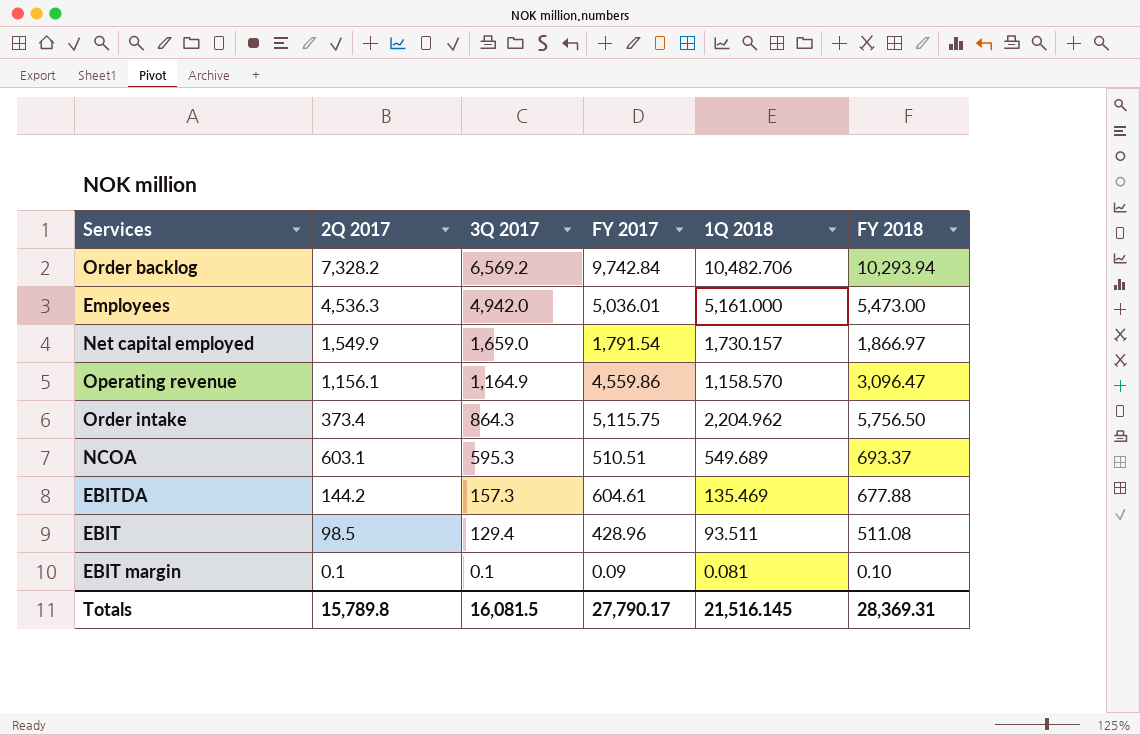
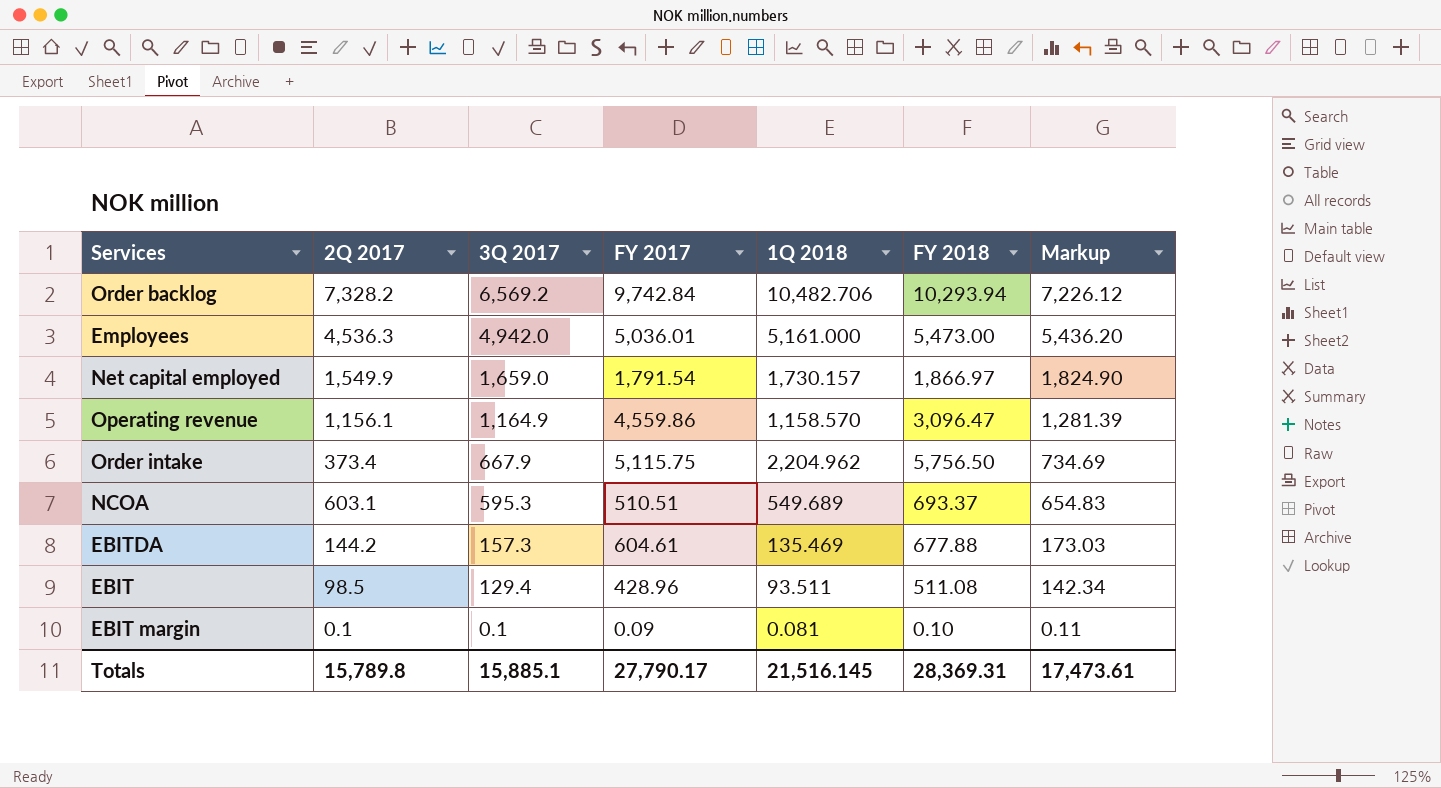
column Markup | formula: none -> [3Q 2017] * 1.1
Order intake | 3Q 2017: 864.3 -> 667.9
Totals | 3Q 2017: 16,081.5 -> 15,885.1

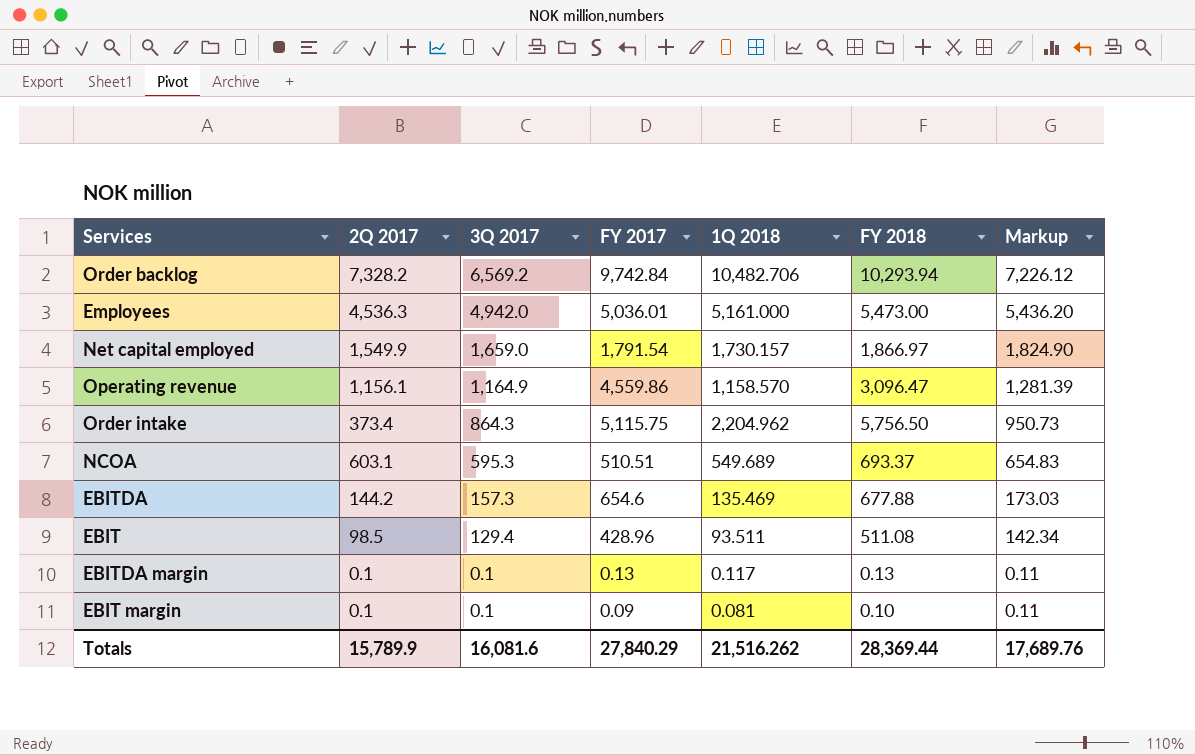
Order intake | 3Q 2017: 667.9 -> 864.3
Order intake | Markup: 734.69 -> 950.73
EBITDA | FY 2017: 604.61 -> 654.6
row EBITDA margin: none -> 0.1 | 0.1 | 0.13 | 0.117 | 0.13 | 0.11
Totals | 2Q 2017: 15,789.8 -> 15,789.9
Totals | 3Q 2017: 15,885.1 -> 16,081.6
Totals | FY 2017: 27,790.17 -> 27,840.29
Totals | 1Q 2018: 21,516.145 -> 21,516.262
Totals | FY 2018: 28,369.31 -> 28,369.44
Totals | Markup: 17,473.61 -> 17,689.76

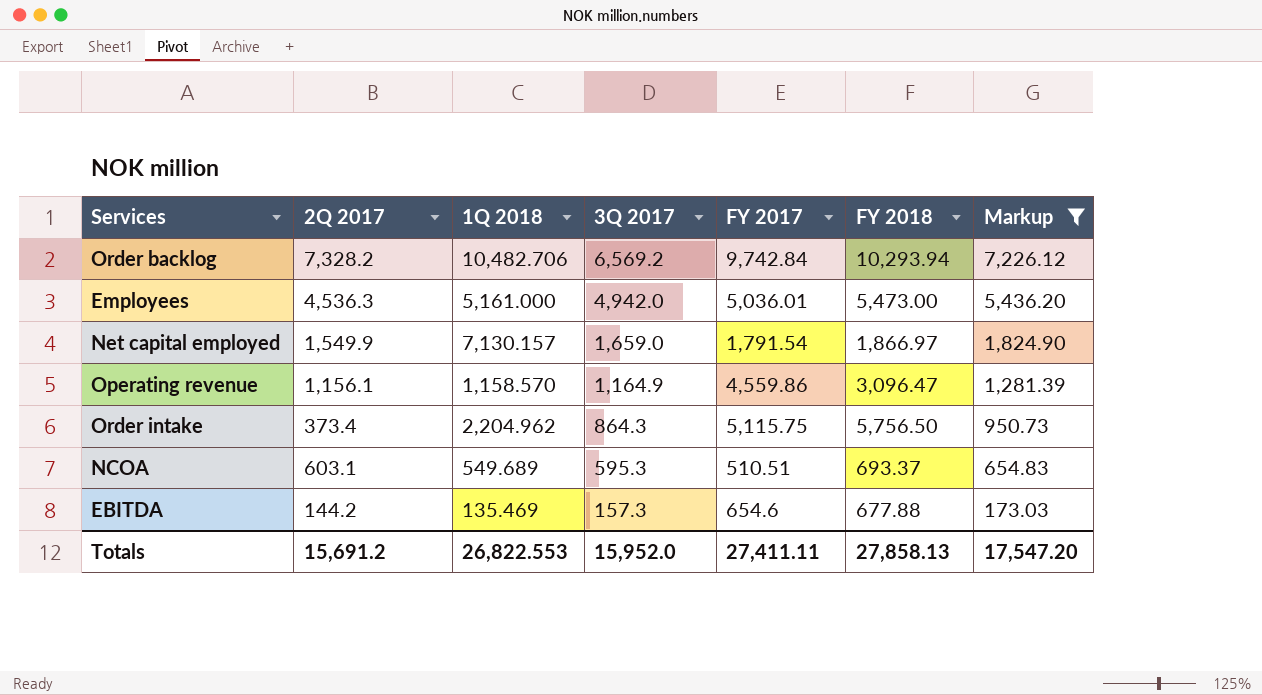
filter: none -> Markup >= 173.03
column 1Q 2018 | position: 5 -> 3
Net capital employed | 1Q 2018: 1,730.157 -> 7,130.157
Totals | 2Q 2017: 15,789.9 -> 15,691.2
Totals | 1Q 2018: 21,516.262 -> 26,822.553
Totals | 3Q 2017: 16,081.6 -> 15,952.0
Totals | FY 2017: 27,840.29 -> 27,411.11
Totals | FY 2018: 28,369.44 -> 27,858.13
Totals | Markup: 17,689.76 -> 17,547.20

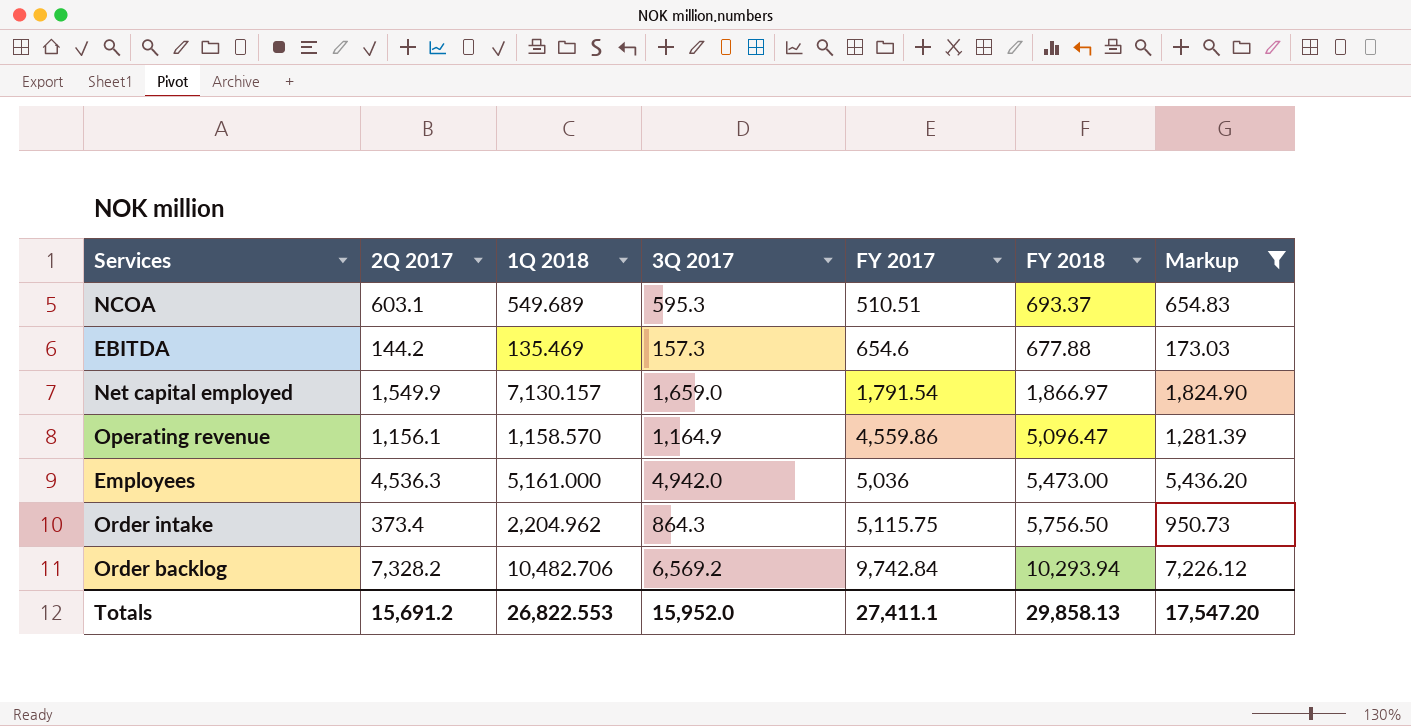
row order: 3Q 2017 descending -> FY 2017 ascending
Operating revenue | FY 2018: 3,096.47 -> 5,096.47
Employees | FY 2017: 5,036.01 -> 5,036
Totals | FY 2017: 27,411.11 -> 27,411.1
Totals | FY 2018: 27,858.13 -> 29,858.13

